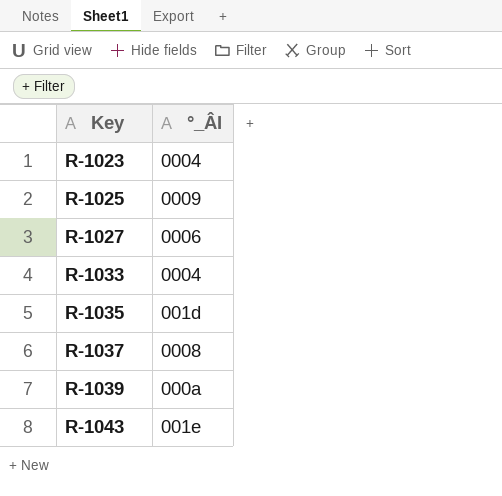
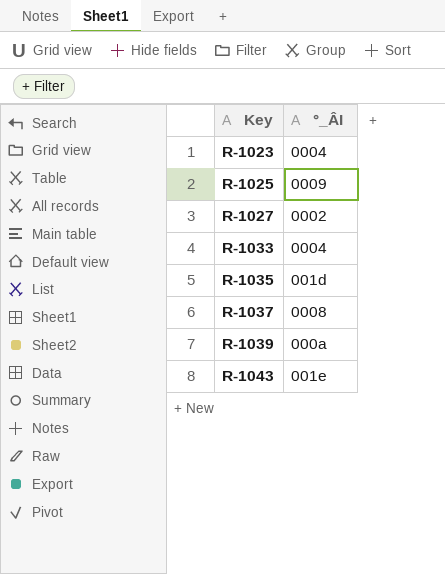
R-1027 | °_ÂI: 0006 -> 0002

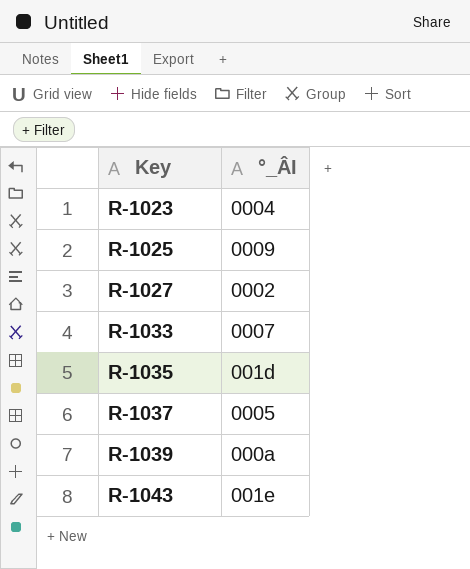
R-1033 | °_ÂI: 0004 -> 0007
R-1037 | °_ÂI: 0008 -> 0005

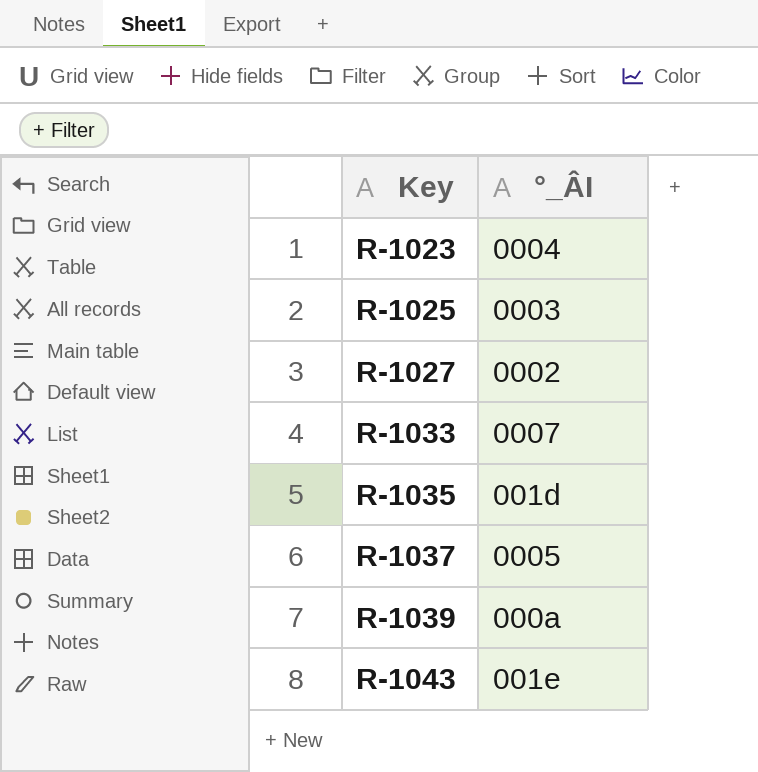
R-1025 | °_ÂI: 0009 -> 0003

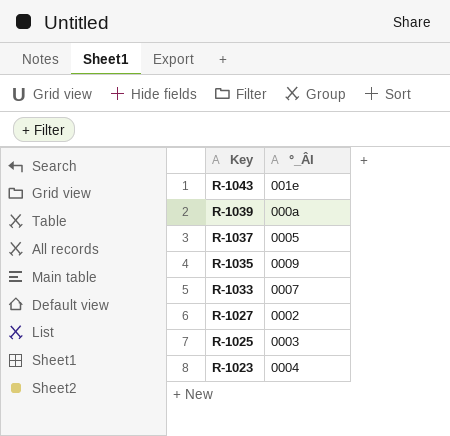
row order: Key ascending -> Key descending
R-1035 | °_ÂI: 001d -> 0009

